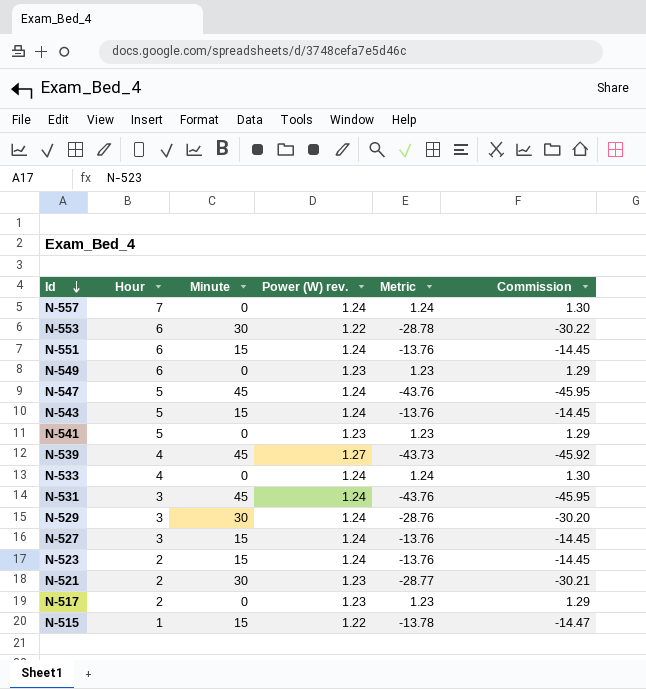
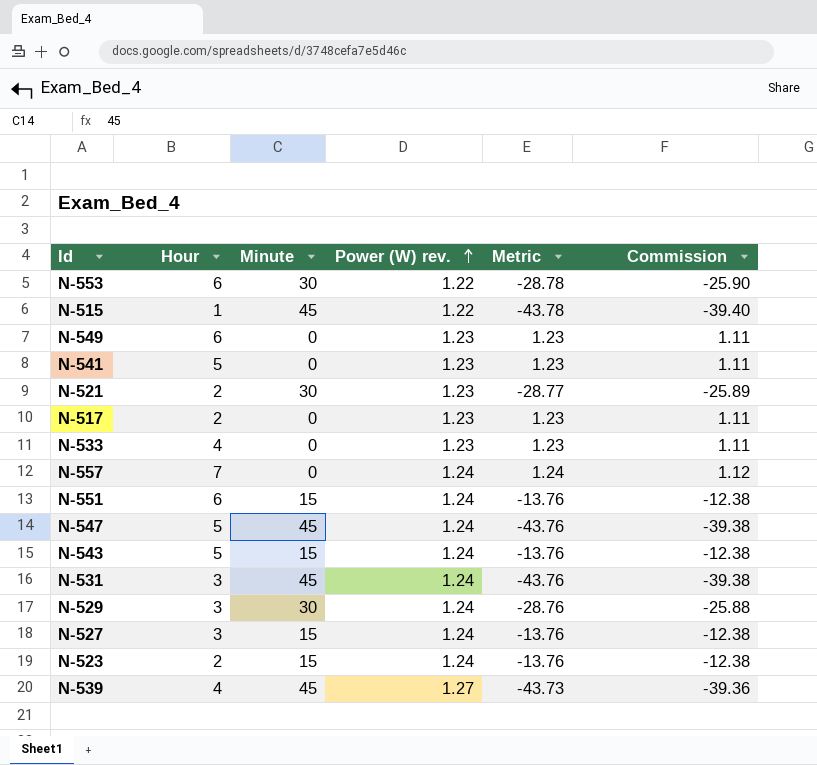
row order: Id descending -> Power (W) rev. ascending
column Commission | formula: [Metric] * 1.05 -> [Metric] * 0.9
N-515 | Minute: 15 -> 45
N-515 | Metric: -13.78 -> -43.78
N-533 | Power (W) rev.: 1.24 -> 1.23
N-533 | Metric: 1.24 -> 1.23

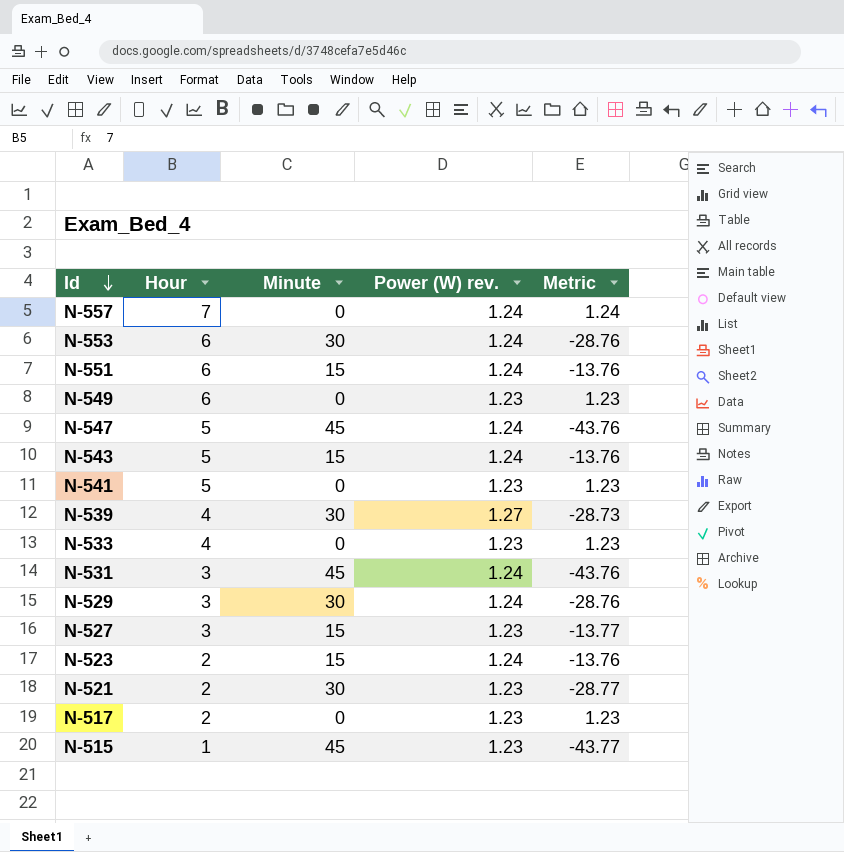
row order: Power (W) rev. ascending -> Id descending
column Commission | formula: [Metric] * 0.9 -> none
N-553 | Power (W) rev.: 1.22 -> 1.24
N-553 | Metric: -28.78 -> -28.76
N-539 | Minute: 45 -> 30
N-539 | Metric: -43.73 -> -28.73
N-527 | Power (W) rev.: 1.24 -> 1.23
N-527 | Metric: -13.76 -> -13.77
N-515 | Power (W) rev.: 1.22 -> 1.23
N-515 | Metric: -43.78 -> -43.77

